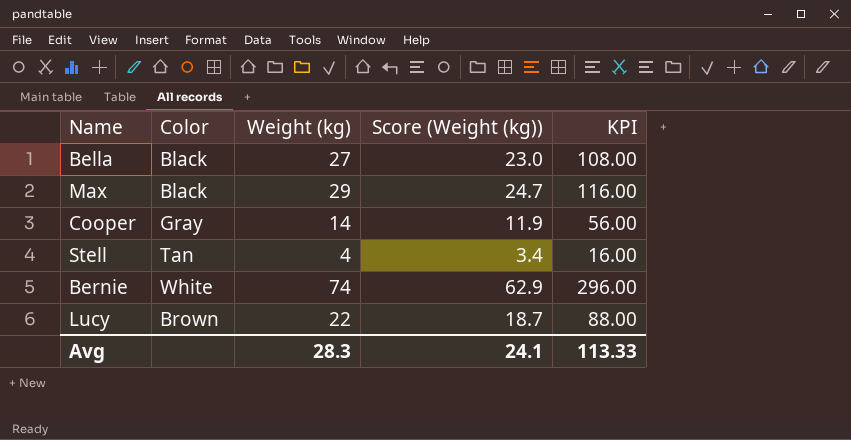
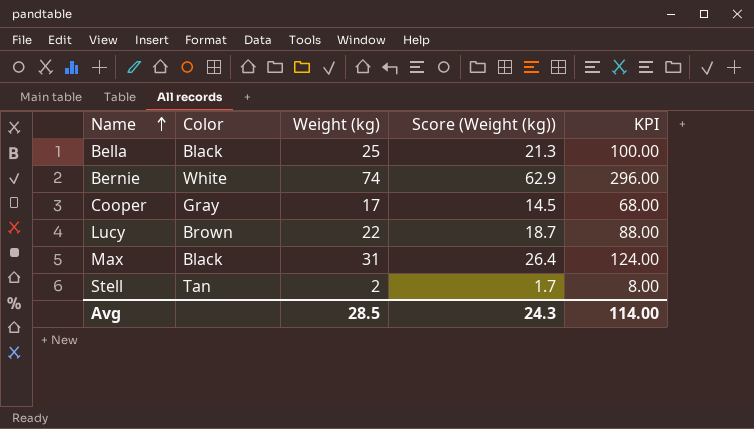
row order: none -> Name ascending
Bella | Weight (kg): 27 -> 25
Bella | Score (Weight (kg)): 23.0 -> 21.3
Bella | KPI: 108.00 -> 100.00
Cooper | Weight (kg): 14 -> 17
Cooper | Score (Weight (kg)): 11.9 -> 14.5
Cooper | KPI: 56.00 -> 68.00
Max | Weight (kg): 29 -> 31
Max | Score (Weight (kg)): 24.7 -> 26.4
Max | KPI: 116.00 -> 124.00
Stell | Weight (kg): 4 -> 2
Stell | Score (Weight (kg)): 3.4 -> 1.7
Stell | KPI: 16.00 -> 8.00
Avg | Weight (kg): 28.3 -> 28.5
Avg | Score (Weight (kg)): 24.1 -> 24.3
Avg | KPI: 113.33 -> 114.00

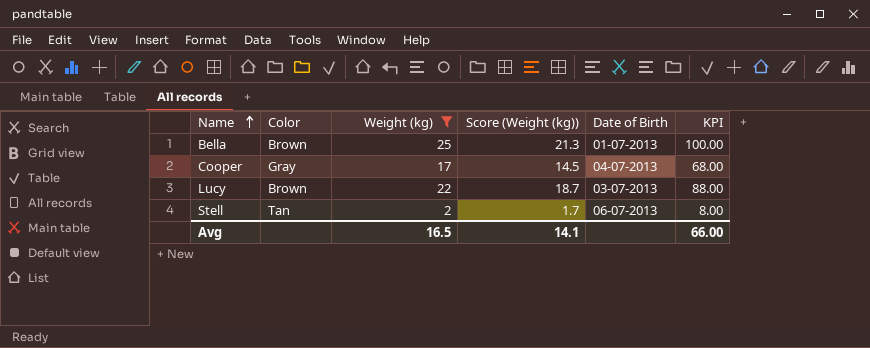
filter: none -> Weight (kg) <= 25
column Date of Birth | position: none -> 5
Bella | Color: Black -> Brown
Avg | Weight (kg): 28.5 -> 16.5
Avg | Score (Weight (kg)): 24.3 -> 14.1
Avg | KPI: 114.00 -> 66.00

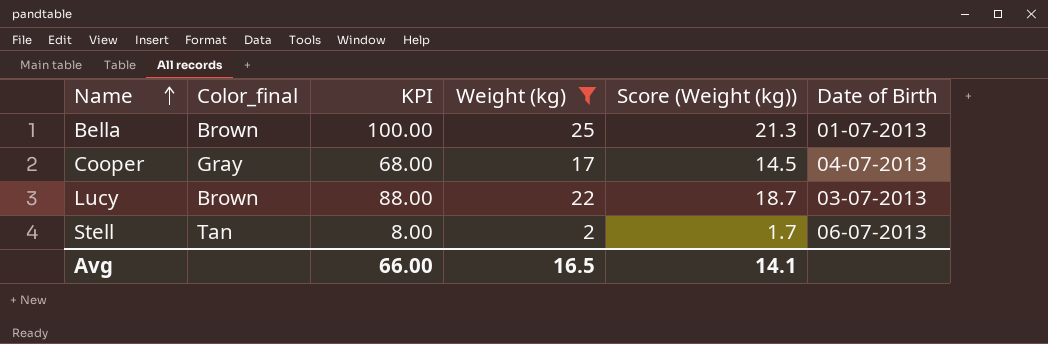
column name: Color -> Color_final
column KPI | position: 6 -> 3

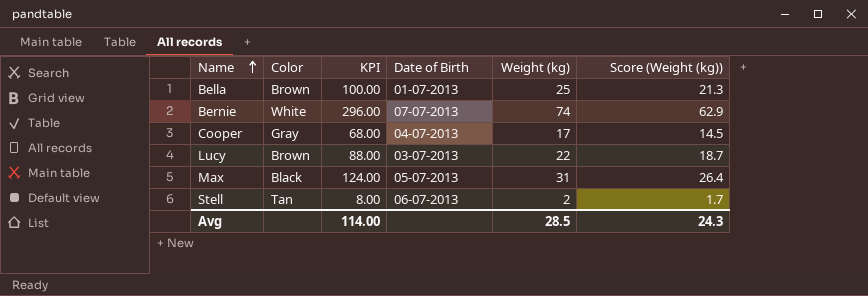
filter: Weight (kg) <= 25 -> none
column name: Color_final -> Color
column Date of Birth | position: 6 -> 4
Avg | KPI: 66.00 -> 114.00
Avg | Weight (kg): 16.5 -> 28.5
Avg | Score (Weight (kg)): 14.1 -> 24.3

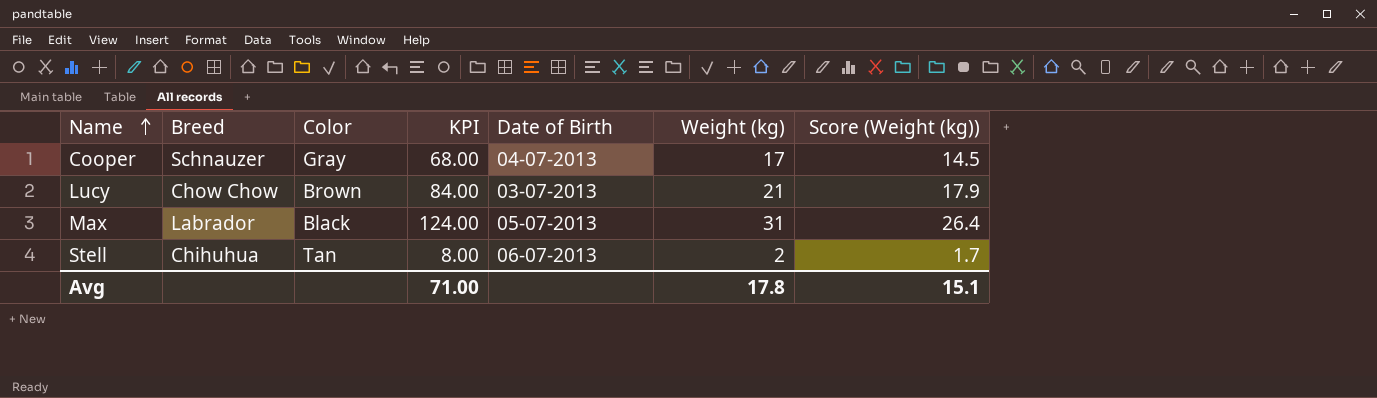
column Breed | position: none -> 2
row Bella: Brown | 100.00 | 01-07-2013 | 25 | 21.3 -> none
row Bernie: White | 296.00 | 07-07-2013 | 74 | 62.9 -> none
Lucy | KPI: 88.00 -> 84.00
Lucy | Weight (kg): 22 -> 21
Lucy | Score (Weight (kg)): 18.7 -> 17.9
Avg | KPI: 114.00 -> 71.00
Avg | Weight (kg): 28.5 -> 17.8
Avg | Score (Weight (kg)): 24.3 -> 15.1

